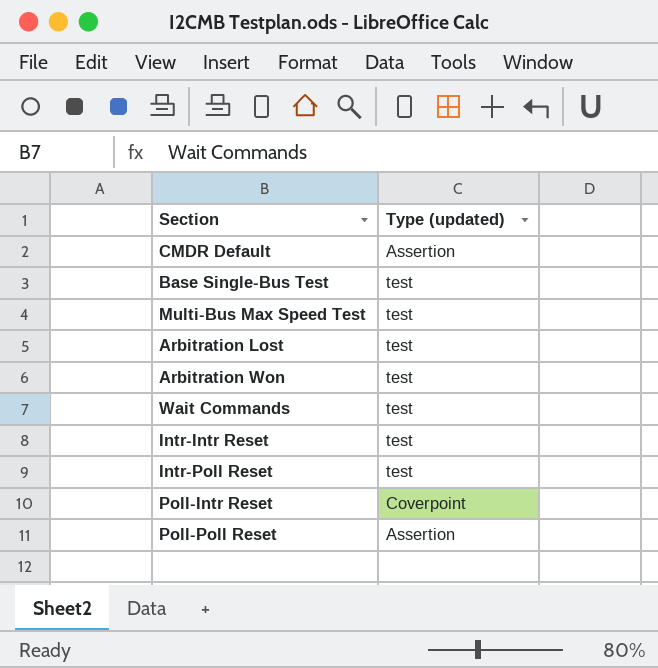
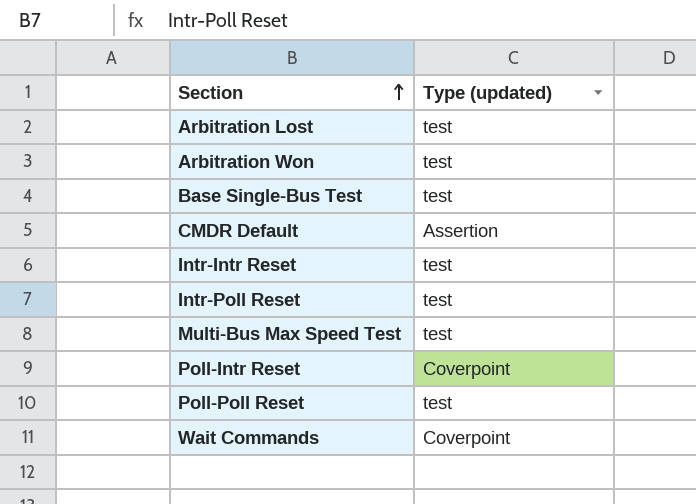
row order: none -> Section ascending
Poll-Poll Reset | Type (updated): Assertion -> test
Wait Commands | Type (updated): test -> Coverpoint

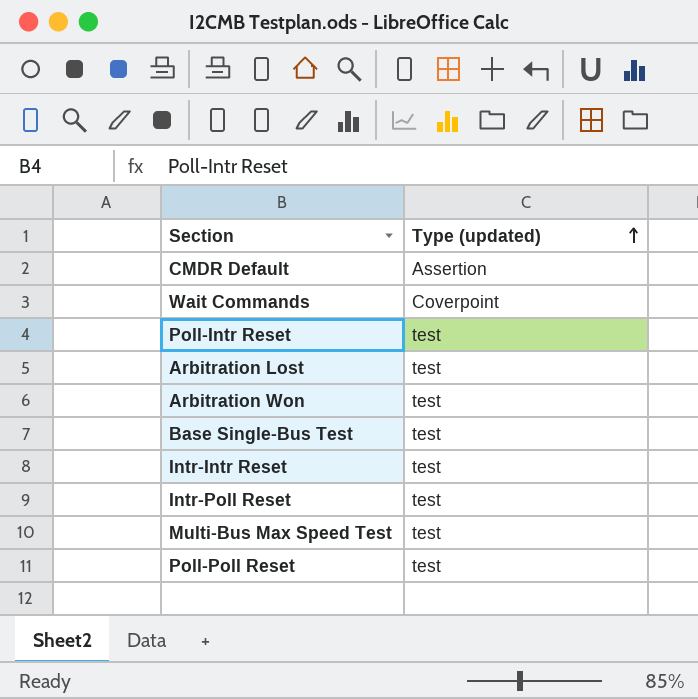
row order: Section ascending -> Type (updated) ascending
Poll-Intr Reset | Type (updated): Coverpoint -> test

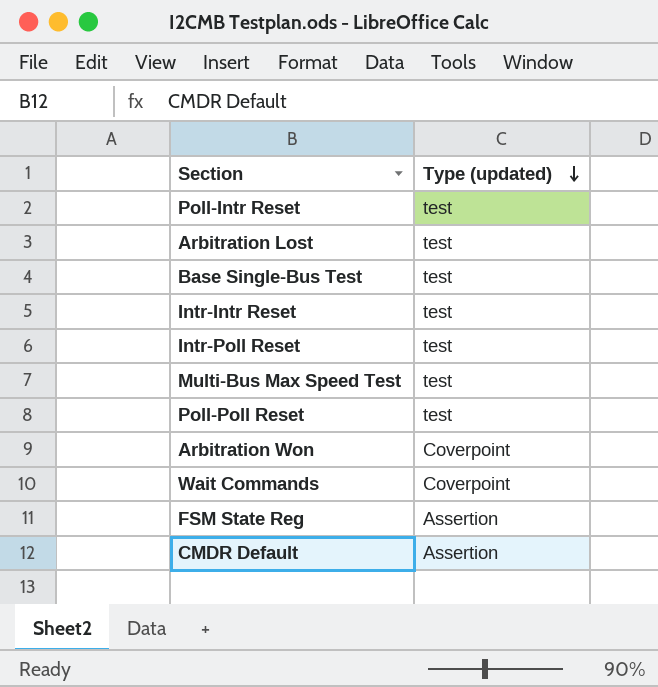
row order: Type (updated) ascending -> Type (updated) descending
Arbitration Won | Type (updated): test -> Coverpoint
row FSM State Reg: none -> Assertion

